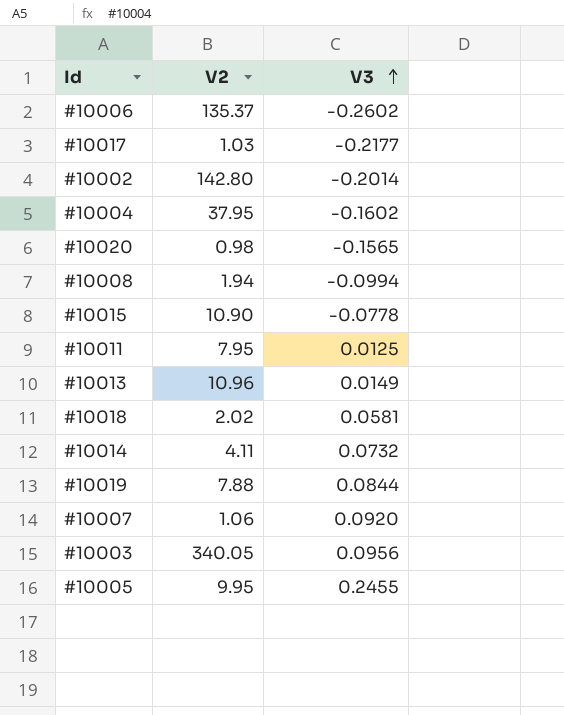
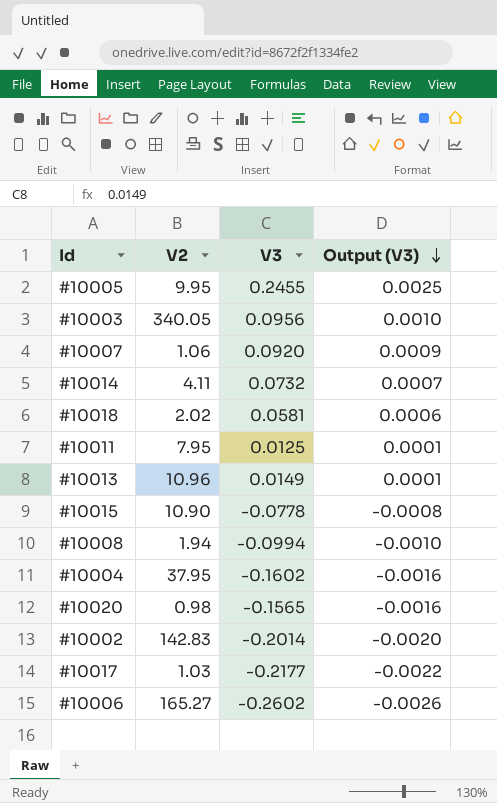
row order: V3 ascending -> Output (V3) descending
column Output (V3) | formula: none -> [V3] * 0.01
row #10019: 7.88 | 0.0844 -> none
#10002 | V2: 142.80 -> 142.83
#10006 | V2: 135.37 -> 165.27

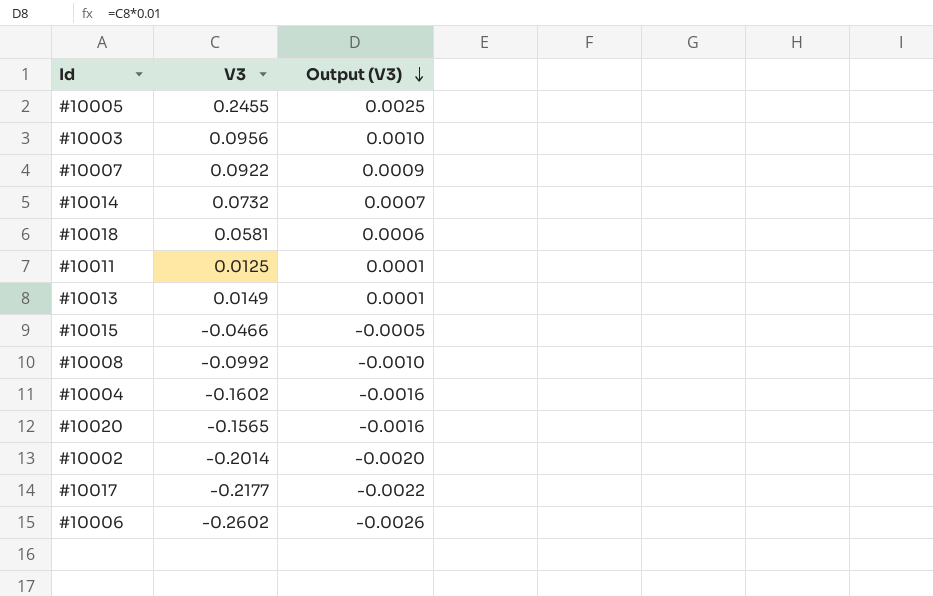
column V2 | position: 2 -> none
#10007 | V3: 0.0920 -> 0.0922
#10015 | V3: -0.0778 -> -0.0466
#10015 | Output (V3): -0.0008 -> -0.0005
#10008 | V3: -0.0994 -> -0.0992

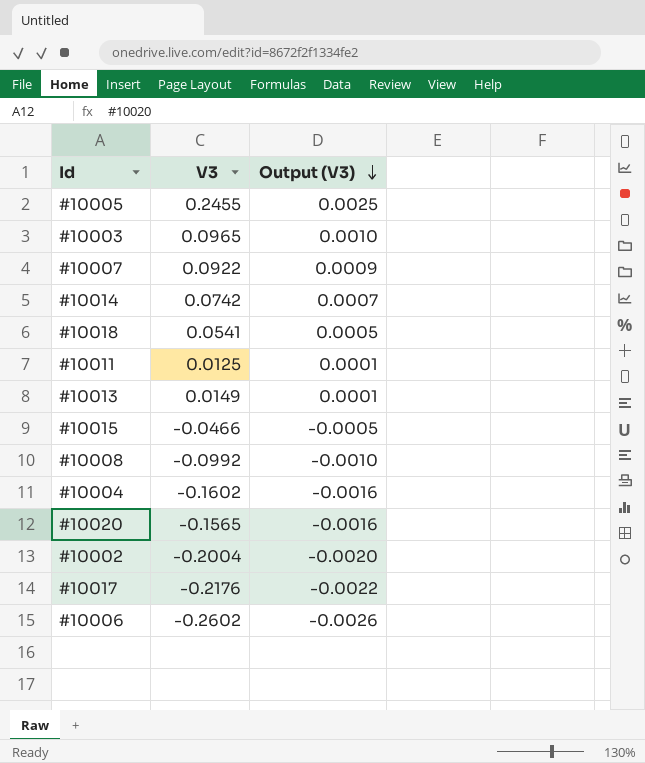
#10003 | V3: 0.0956 -> 0.0965
#10014 | V3: 0.0732 -> 0.0742
#10018 | V3: 0.0581 -> 0.0541
#10018 | Output (V3): 0.0006 -> 0.0005
#10002 | V3: -0.2014 -> -0.2004
#10017 | V3: -0.2177 -> -0.2176

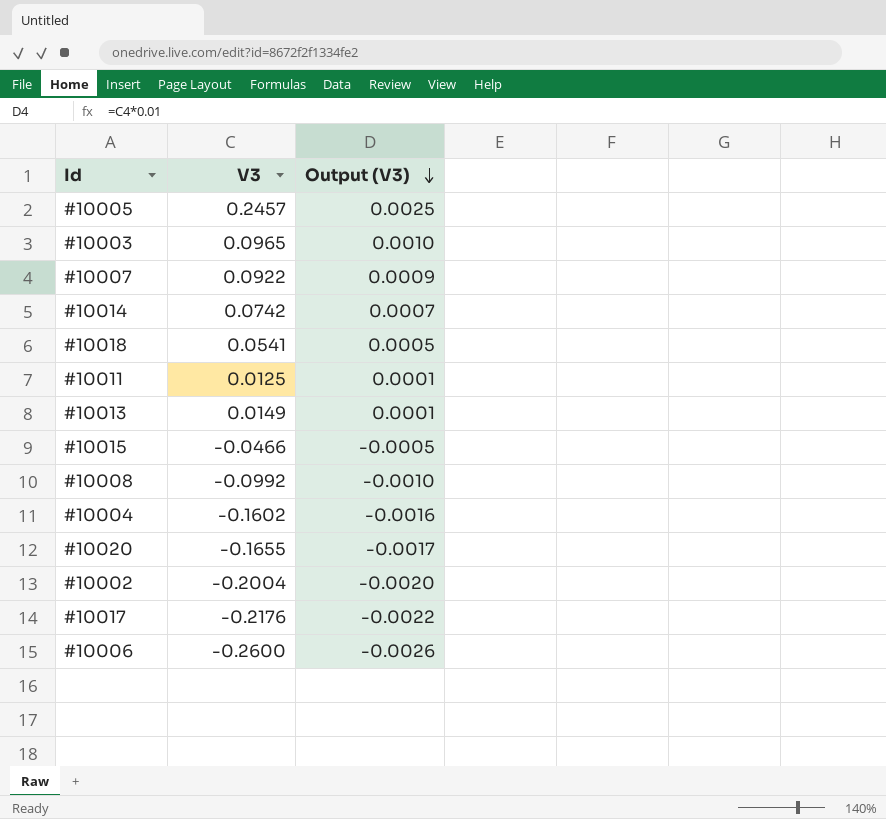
#10005 | V3: 0.2455 -> 0.2457
#10020 | V3: -0.1565 -> -0.1655
#10020 | Output (V3): -0.0016 -> -0.0017
#10006 | V3: -0.2602 -> -0.2600

